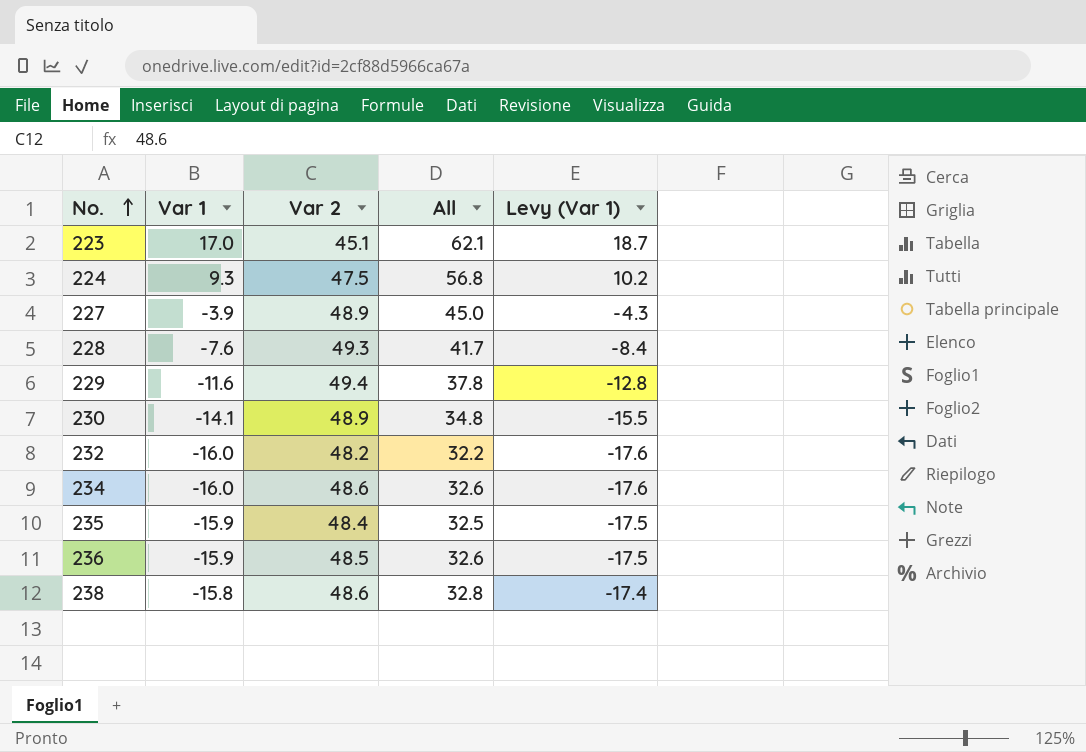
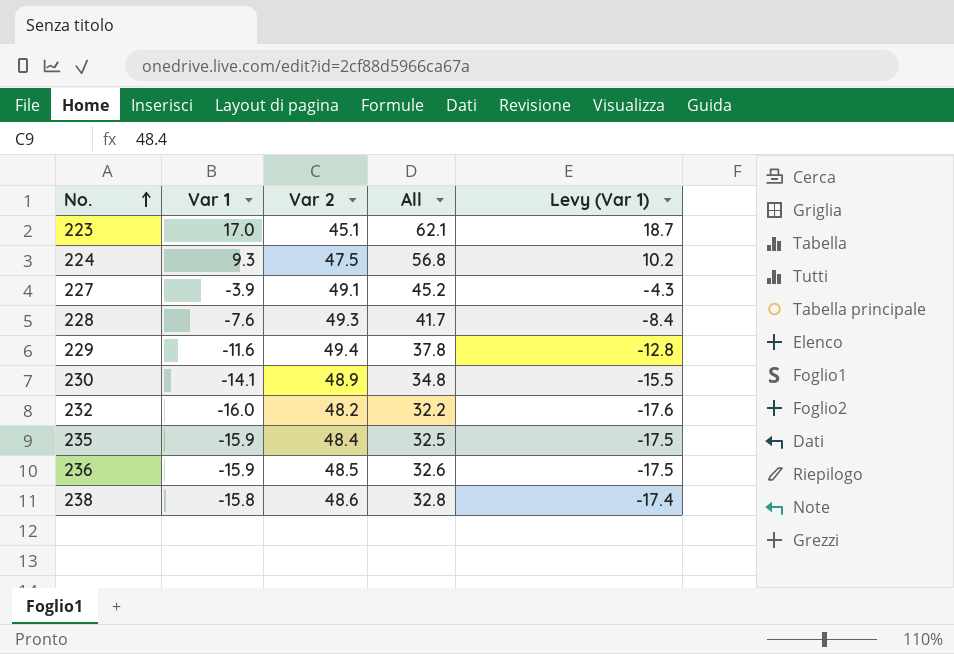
row 234: -16.0 | 48.6 | 32.6 | -17.6 -> none
227 | Var 2: 48.9 -> 49.1
227 | All: 45.0 -> 45.2

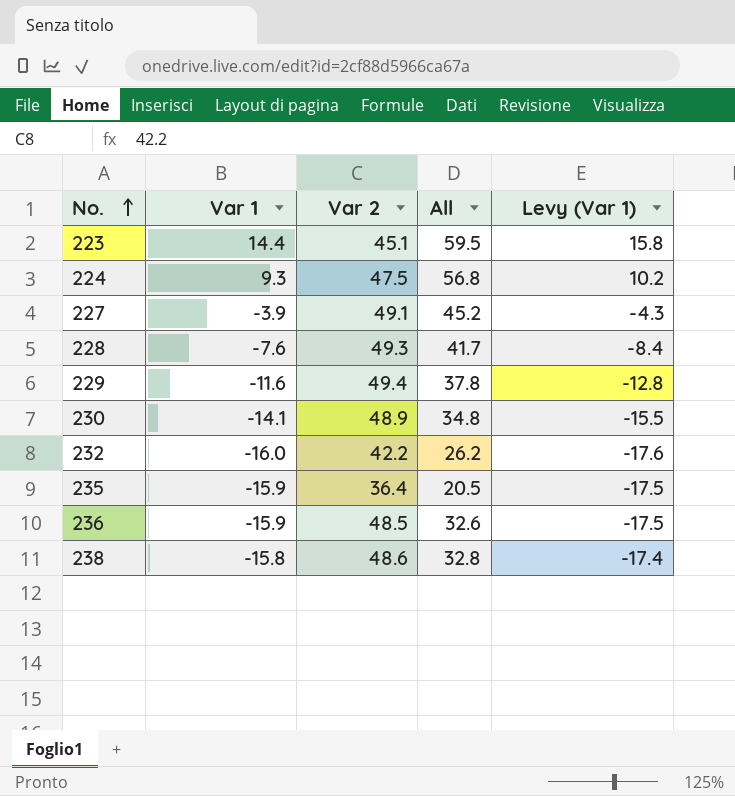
223 | Var 1: 17.0 -> 14.4
223 | All: 62.1 -> 59.5
223 | Levy (Var 1): 18.7 -> 15.8
232 | Var 2: 48.2 -> 42.2
232 | All: 32.2 -> 26.2
235 | Var 2: 48.4 -> 36.4
235 | All: 32.5 -> 20.5

